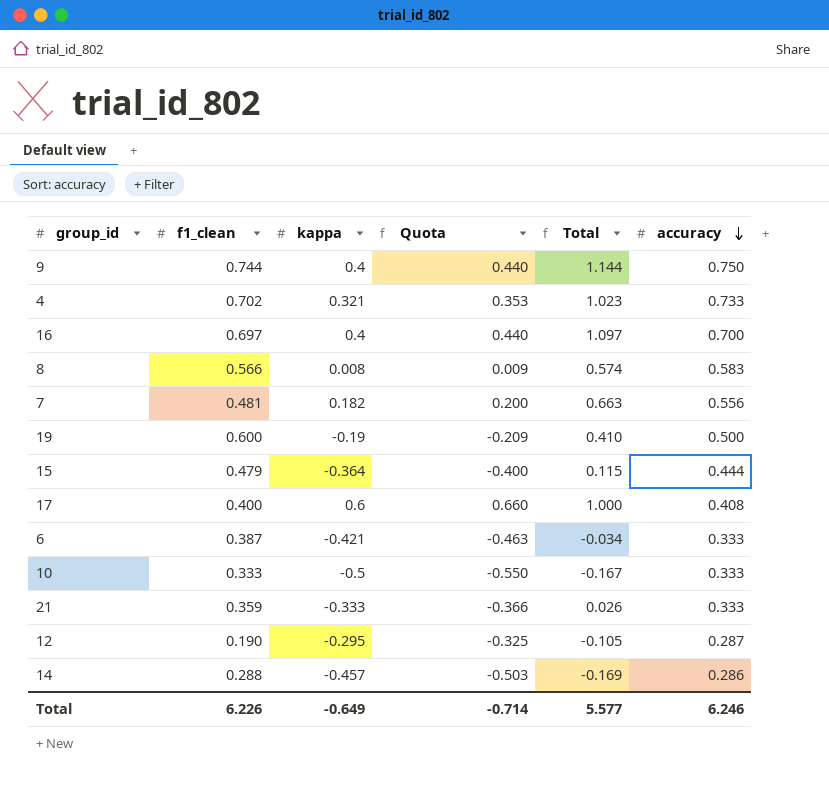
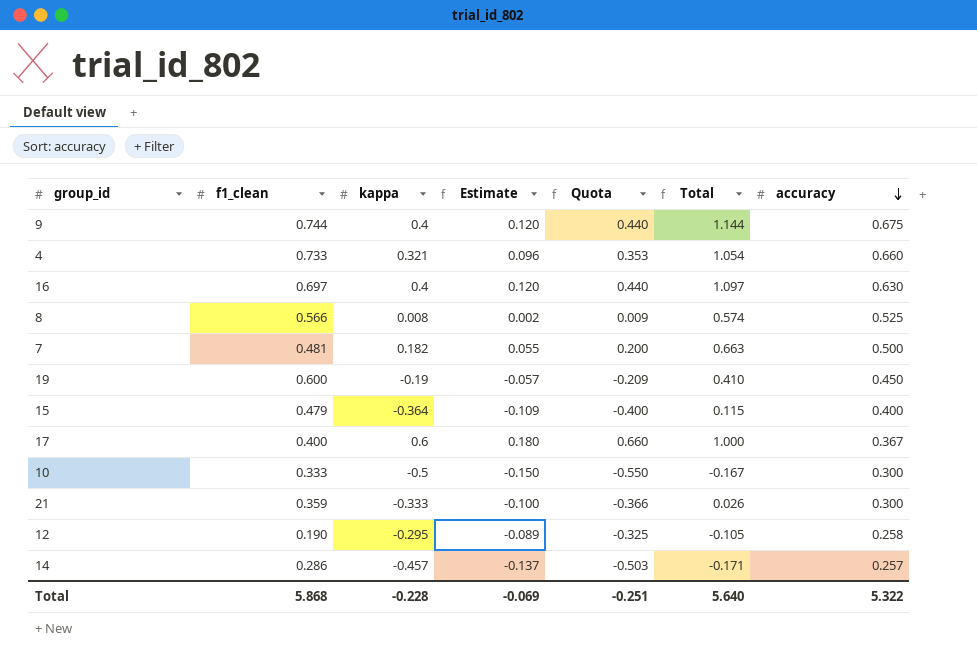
column Estimate | formula: none -> [kappa] * 0.3
row 6: 0.387 | -0.421 | -0.463 | -0.034 | 0.333 -> none
9 | accuracy: 0.750 -> 0.675
4 | f1_clean: 0.702 -> 0.733
4 | Total: 1.023 -> 1.054
4 | accuracy: 0.733 -> 0.660
16 | accuracy: 0.700 -> 0.630
8 | accuracy: 0.583 -> 0.525
7 | accuracy: 0.556 -> 0.500
19 | accuracy: 0.500 -> 0.450
15 | accuracy: 0.444 -> 0.400
17 | accuracy: 0.408 -> 0.367
10 | accuracy: 0.333 -> 0.300
21 | accuracy: 0.333 -> 0.300
12 | accuracy: 0.287 -> 0.258
14 | f1_clean: 0.288 -> 0.286
14 | Total: -0.169 -> -0.171
14 | accuracy: 0.286 -> 0.257
Total | f1_clean: 6.226 -> 5.868
Total | kappa: -0.649 -> -0.228
Total | Quota: -0.714 -> -0.251
Total | Total: 5.577 -> 5.640
Total | accuracy: 6.246 -> 5.322

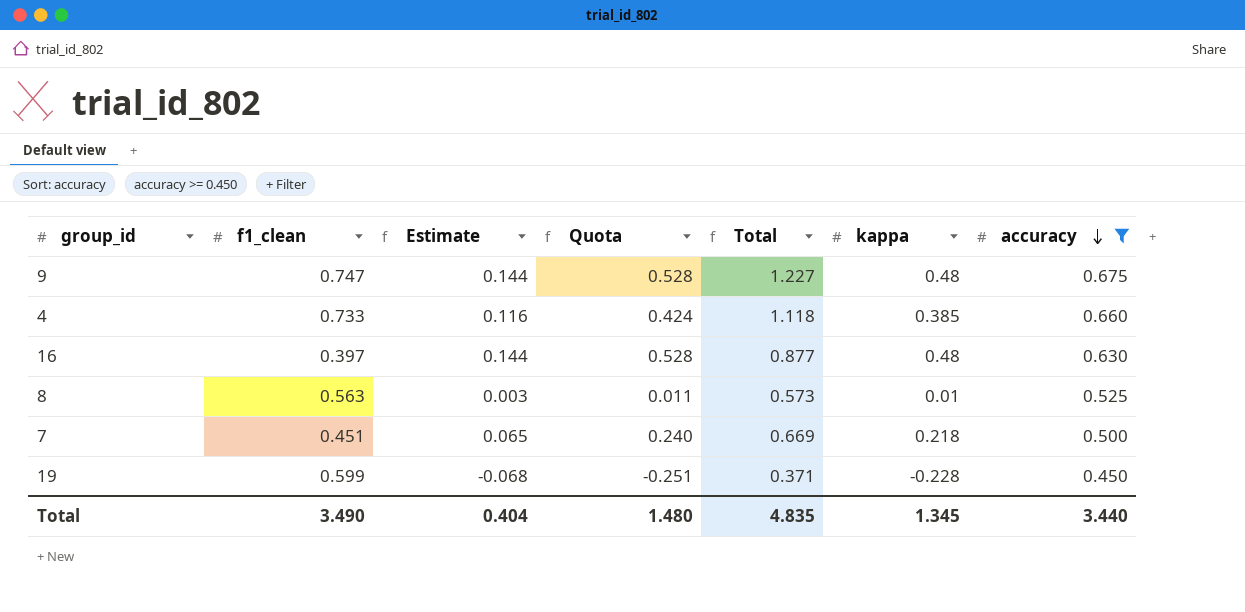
filter: none -> accuracy >= 0.450
column kappa | position: 3 -> 6
9 | f1_clean: 0.744 -> 0.747
9 | Estimate: 0.120 -> 0.144
9 | Quota: 0.440 -> 0.528
9 | Total: 1.144 -> 1.227
9 | kappa: 0.4 -> 0.48
4 | Estimate: 0.096 -> 0.116
4 | Quota: 0.353 -> 0.424
4 | Total: 1.054 -> 1.118
4 | kappa: 0.321 -> 0.385
16 | f1_clean: 0.697 -> 0.397
16 | Estimate: 0.120 -> 0.144
16 | Quota: 0.440 -> 0.528
16 | Total: 1.097 -> 0.877
16 | kappa: 0.4 -> 0.48
8 | f1_clean: 0.566 -> 0.563
8 | Estimate: 0.002 -> 0.003
8 | Quota: 0.009 -> 0.011
8 | Total: 0.574 -> 0.573
8 | kappa: 0.008 -> 0.01
7 | f1_clean: 0.481 -> 0.451
7 | Estimate: 0.055 -> 0.065
7 | Quota: 0.200 -> 0.240
7 | Total: 0.663 -> 0.669
7 | kappa: 0.182 -> 0.218
19 | f1_clean: 0.600 -> 0.599
19 | Estimate: -0.057 -> -0.068
19 | Quota: -0.209 -> -0.251
19 | Total: 0.410 -> 0.371
19 | kappa: -0.19 -> -0.228
Total | f1_clean: 5.868 -> 3.490
Total | Estimate: -0.069 -> 0.404
Total | Quota: -0.251 -> 1.480
Total | Total: 5.640 -> 4.835
Total | kappa: -0.228 -> 1.345
Total | accuracy: 5.322 -> 3.440

